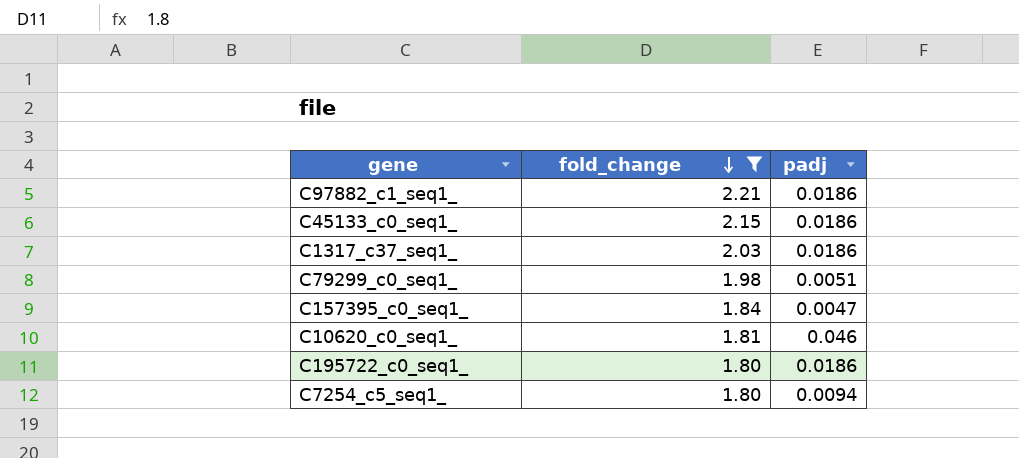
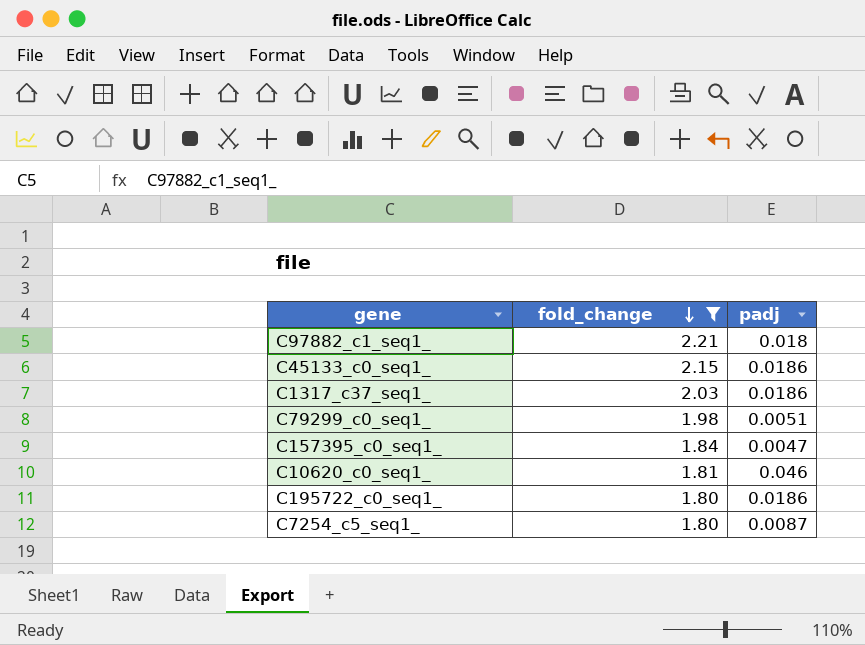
C97882_c1_seq1_ | padj: 0.0186 -> 0.018
C7254_c5_seq1_ | padj: 0.0094 -> 0.0087

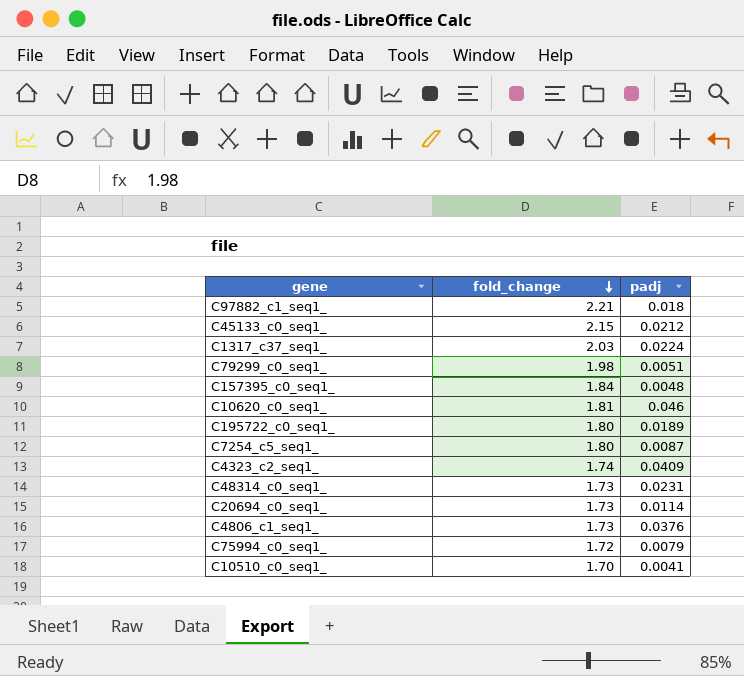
filter: fold_change >= 1.80 -> none
C45133_c0_seq1_ | padj: 0.0186 -> 0.0212
C1317_c37_seq1_ | padj: 0.0186 -> 0.0224
C157395_c0_seq1_ | padj: 0.0047 -> 0.0048
C195722_c0_seq1_ | padj: 0.0186 -> 0.0189

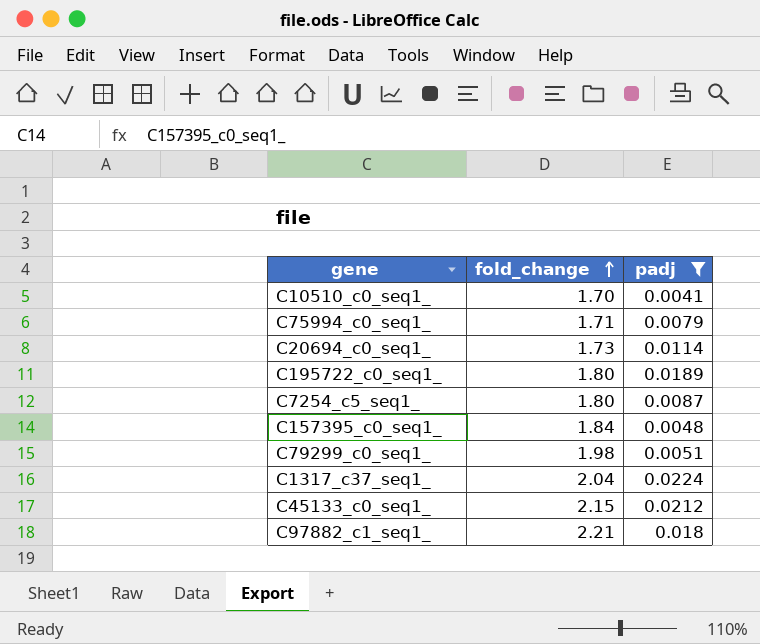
filter: none -> padj <= 0.0224
row order: fold_change descending -> fold_change ascending
C75994_c0_seq1_ | fold_change: 1.72 -> 1.71
C1317_c37_seq1_ | fold_change: 2.03 -> 2.04

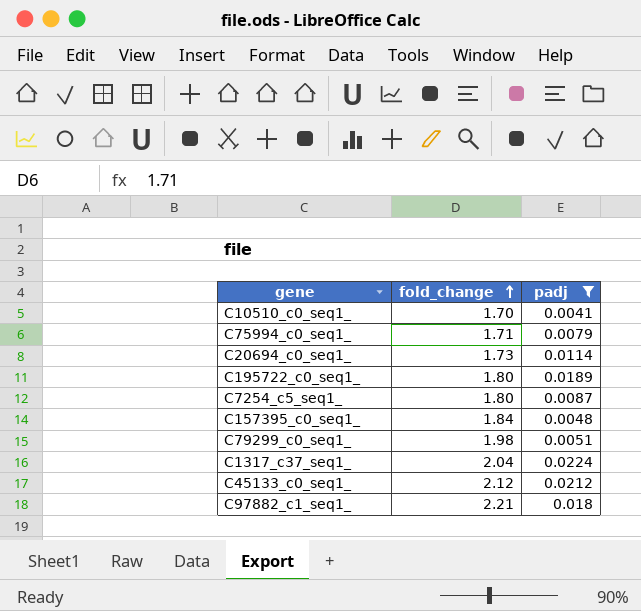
C45133_c0_seq1_ | fold_change: 2.15 -> 2.12

